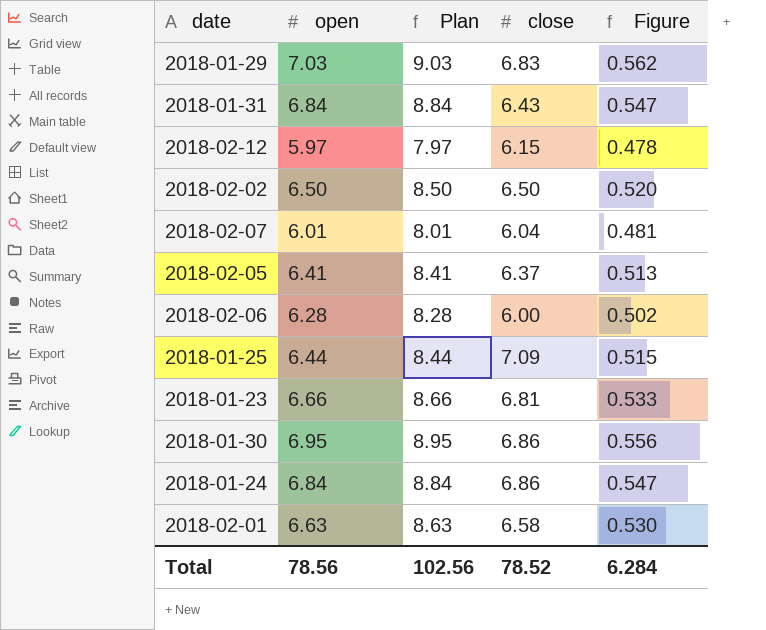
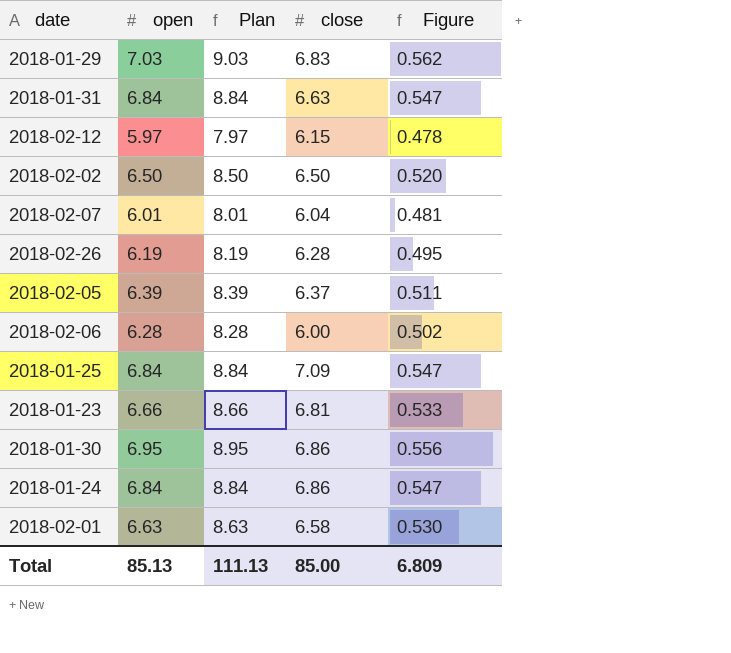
2018-01-31 | close: 6.43 -> 6.63
row 2018-02-26: none -> 6.19 | 8.19 | 6.28 | 0.495
2018-02-05 | open: 6.41 -> 6.39
2018-02-05 | Plan: 8.41 -> 8.39
2018-02-05 | Figure: 0.513 -> 0.511
2018-01-25 | open: 6.44 -> 6.84
2018-01-25 | Plan: 8.44 -> 8.84
2018-01-25 | Figure: 0.515 -> 0.547
Total | open: 78.56 -> 85.13
Total | Plan: 102.56 -> 111.13
Total | close: 78.52 -> 85.00
Total | Figure: 6.284 -> 6.809

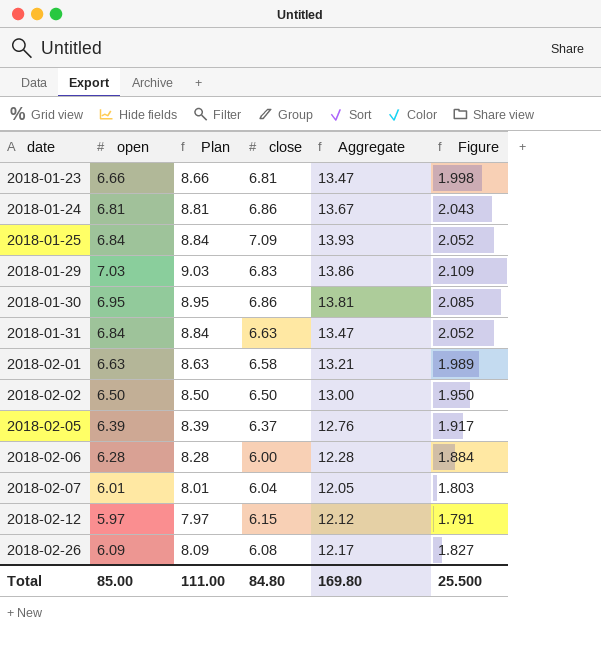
row order: none -> date ascending
column Aggregate | formula: none -> [open] + [close]
column Figure | formula: [open] * 0.08 -> [open] * 0.3
2018-01-24 | open: 6.84 -> 6.81
2018-01-24 | Plan: 8.84 -> 8.81
2018-02-26 | open: 6.19 -> 6.09
2018-02-26 | Plan: 8.19 -> 8.09
2018-02-26 | close: 6.28 -> 6.08
Total | open: 85.13 -> 85.00
Total | Plan: 111.13 -> 111.00
Total | close: 85.00 -> 84.80
Total | Figure: 6.809 -> 25.500

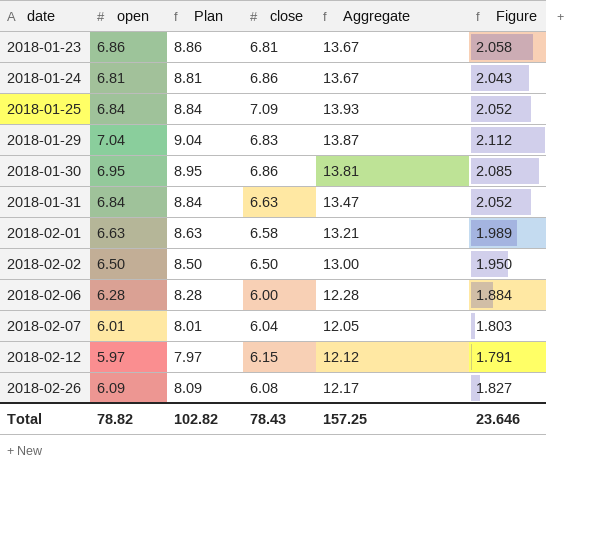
row 2018-02-05: 6.39 | 8.39 | 6.37 | 12.76 | 1.917 -> none
2018-01-23 | open: 6.66 -> 6.86
2018-01-23 | Plan: 8.66 -> 8.86
2018-01-23 | Aggregate: 13.47 -> 13.67
2018-01-23 | Figure: 1.998 -> 2.058
2018-01-29 | open: 7.03 -> 7.04
2018-01-29 | Plan: 9.03 -> 9.04
2018-01-29 | Aggregate: 13.86 -> 13.87
2018-01-29 | Figure: 2.109 -> 2.112
Total | open: 85.00 -> 78.82
Total | Plan: 111.00 -> 102.82
Total | close: 84.80 -> 78.43
Total | Aggregate: 169.80 -> 157.25
Total | Figure: 25.500 -> 23.646

